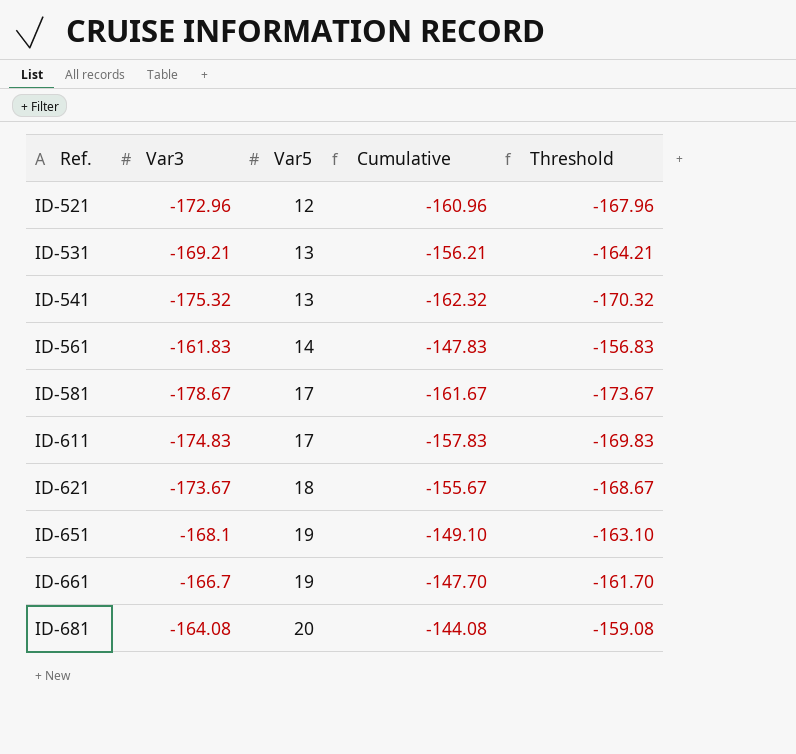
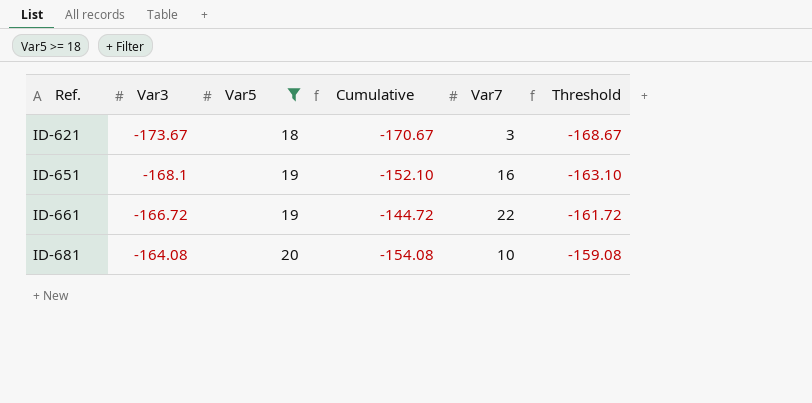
filter: none -> Var5 >= 18
column Cumulative | formula: [Var3] + [Var5] -> [Var3] + [Var7]
column Var7 | position: none -> 5
ID-661 | Var3: -166.7 -> -166.72
ID-661 | Threshold: -161.70 -> -161.72

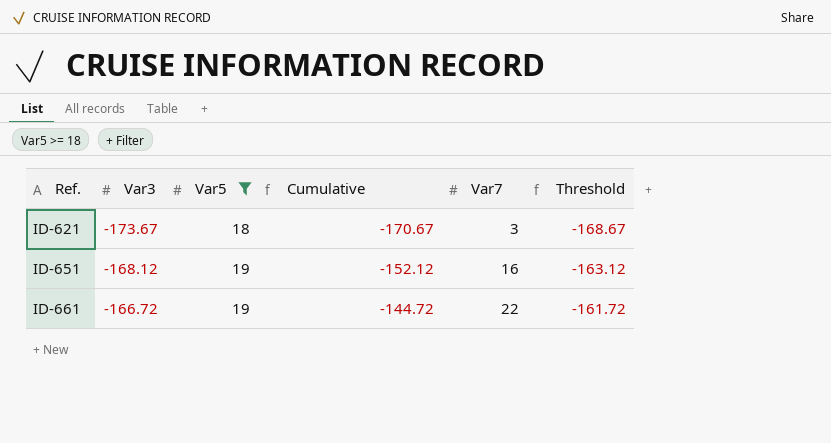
row ID-681: -164.08 | 20 | -154.08 | 10 | -159.08 -> none
ID-651 | Var3: -168.1 -> -168.12
ID-651 | Cumulative: -152.10 -> -152.12
ID-651 | Threshold: -163.10 -> -163.12

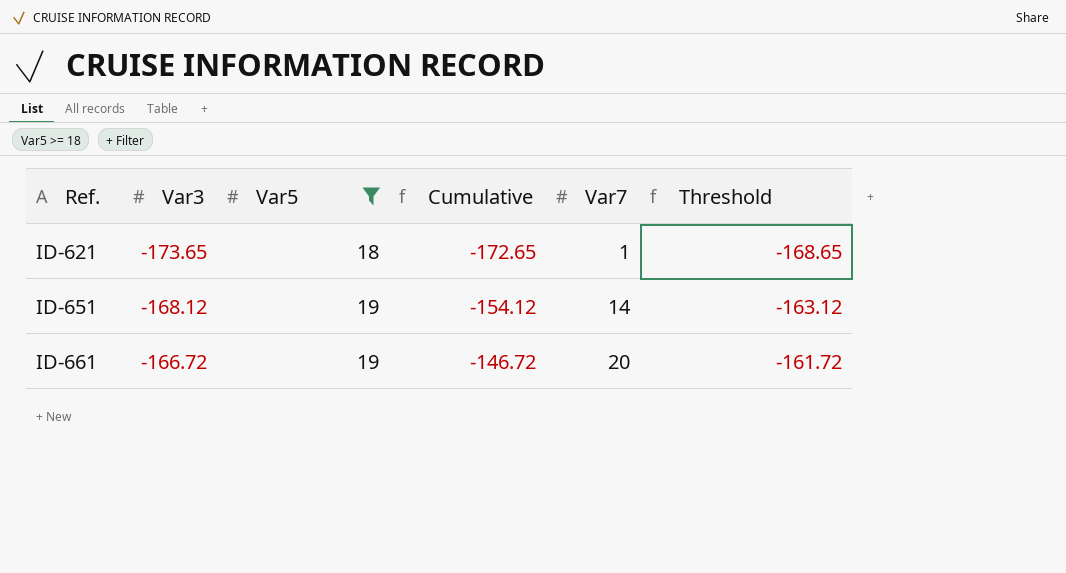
ID-621 | Var3: -173.67 -> -173.65
ID-621 | Cumulative: -170.67 -> -172.65
ID-621 | Var7: 3 -> 1
ID-621 | Threshold: -168.67 -> -168.65
ID-651 | Cumulative: -152.12 -> -154.12
ID-651 | Var7: 16 -> 14
ID-661 | Cumulative: -144.72 -> -146.72
ID-661 | Var7: 22 -> 20

